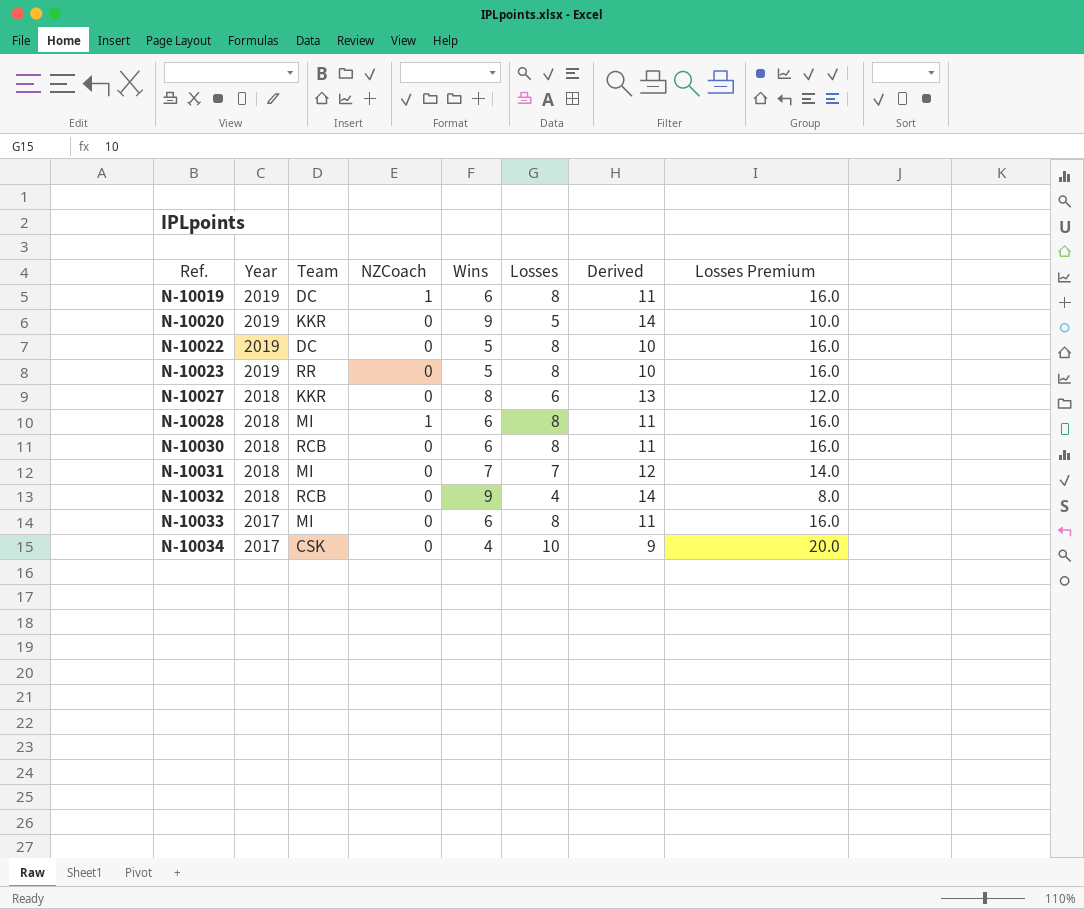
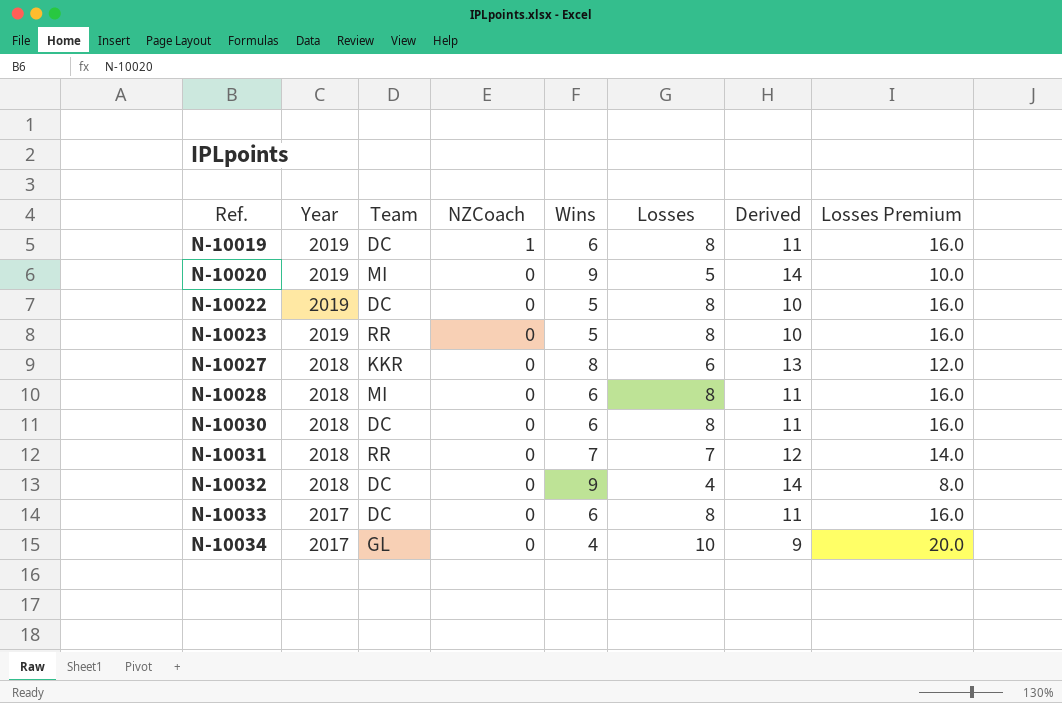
N-10020 | Team: KKR -> MI
N-10028 | NZCoach: 1 -> 0
N-10030 | Team: RCB -> DC
N-10031 | Team: MI -> RR
N-10032 | Team: RCB -> DC
N-10033 | Team: MI -> DC
N-10034 | Team: CSK -> GL

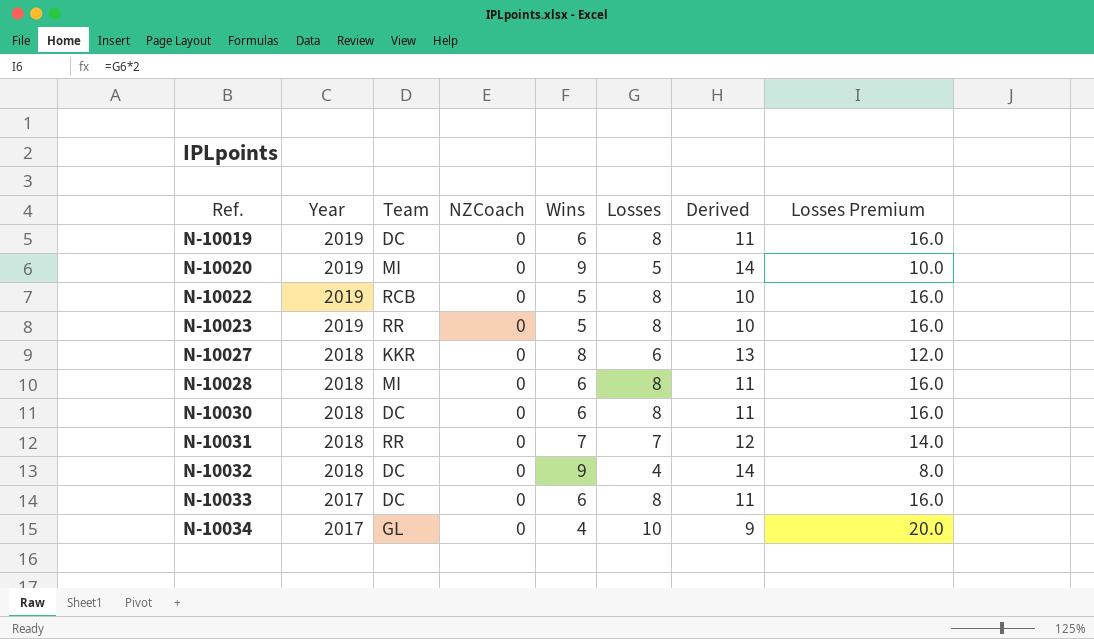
N-10019 | NZCoach: 1 -> 0
N-10022 | Team: DC -> RCB

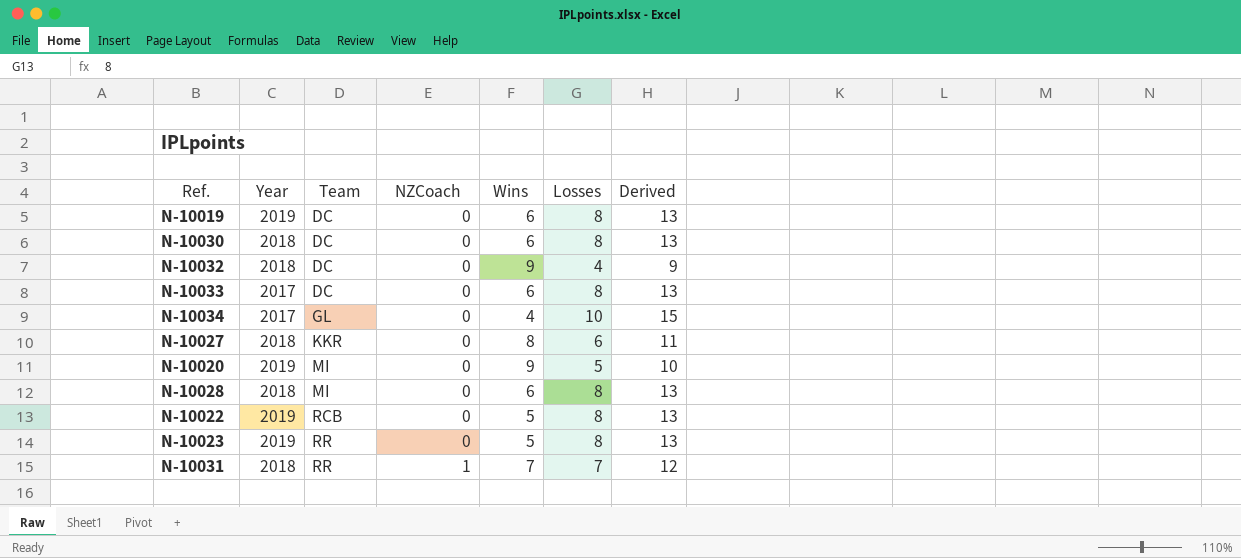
row order: Ref. ascending -> Team ascending
column Losses Premium | formula: [Losses] * 2 -> none
column Derived | formula: [Wins] + 5 -> [Losses] + 5
N-10031 | NZCoach: 0 -> 1

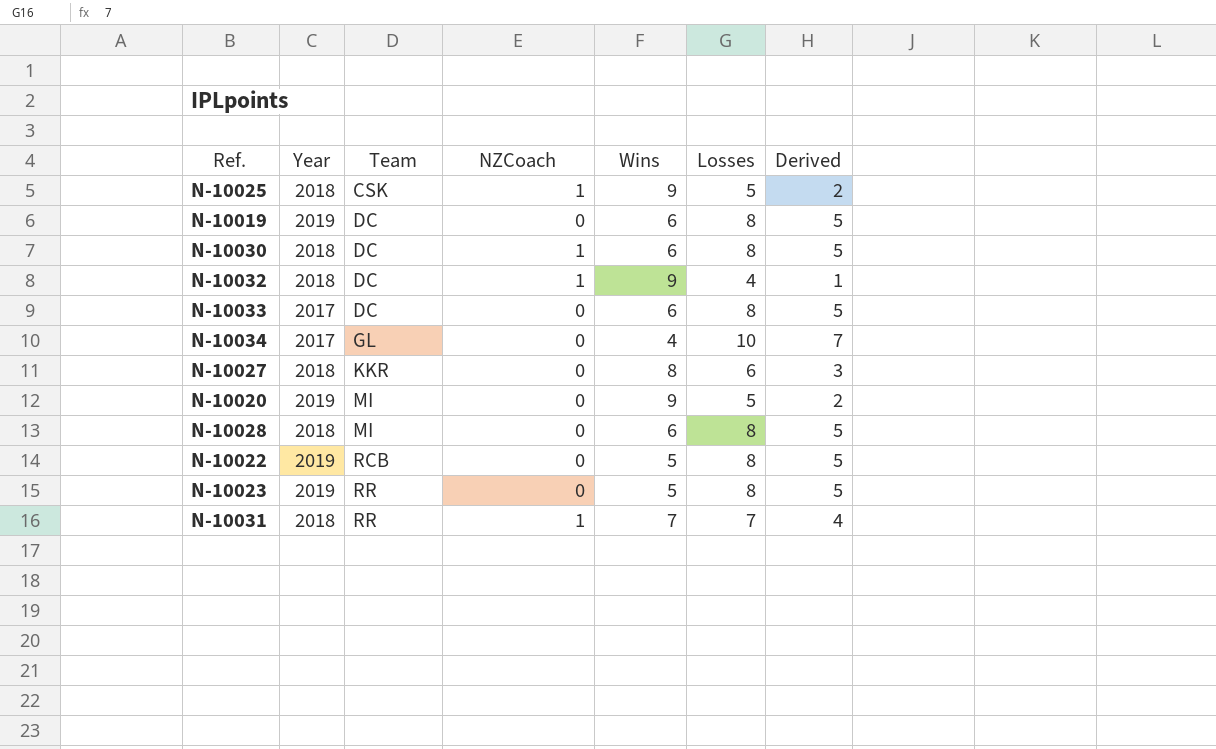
column Derived | formula: [Losses] + 5 -> [Losses] - 3
row N-10025: none -> 2018 | CSK | 1 | 9 | 5 | 2
N-10030 | NZCoach: 0 -> 1
N-10032 | NZCoach: 0 -> 1

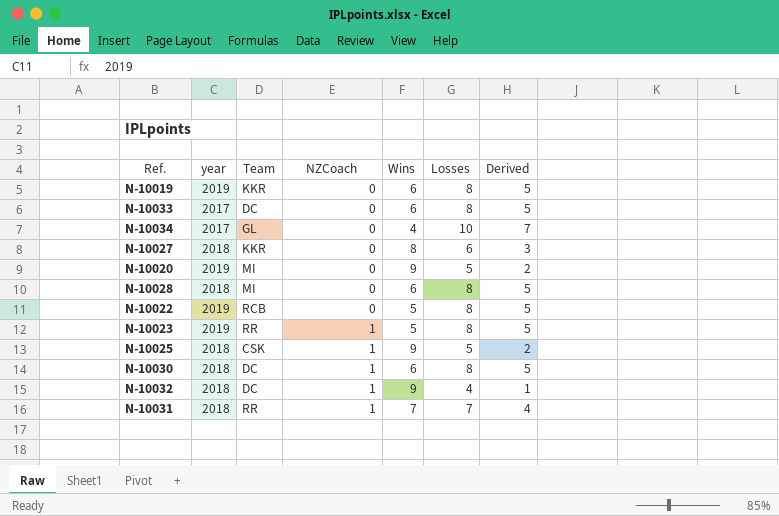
row order: Team ascending -> NZCoach ascending
column name: Year -> year
N-10019 | Team: DC -> KKR
N-10023 | NZCoach: 0 -> 1

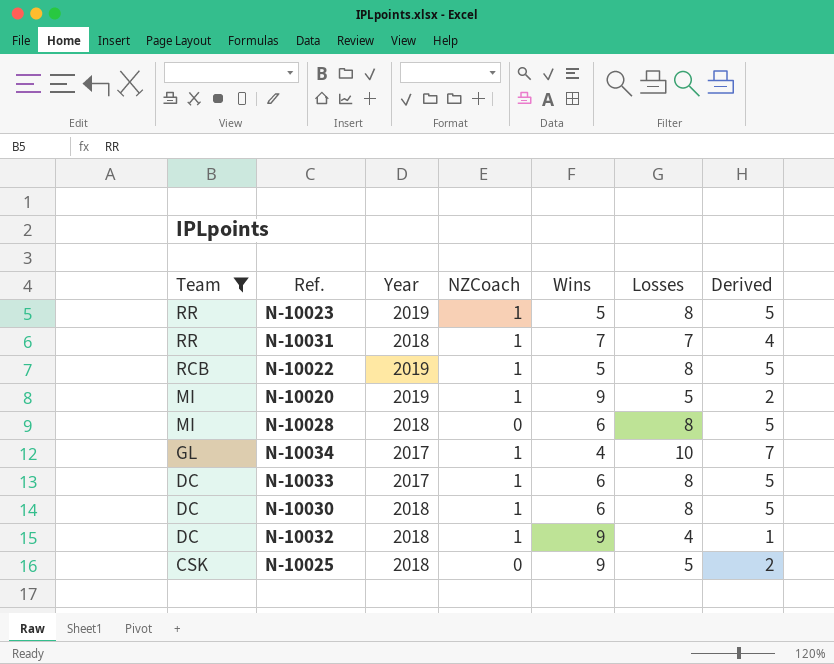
filter: none -> Team != KKR
row order: NZCoach ascending -> Team descending
column Team | position: 3 -> 1
column name: year -> Year
N-10022 | NZCoach: 0 -> 1
N-10020 | NZCoach: 0 -> 1
N-10034 | NZCoach: 0 -> 1
N-10033 | NZCoach: 0 -> 1
N-10025 | NZCoach: 1 -> 0

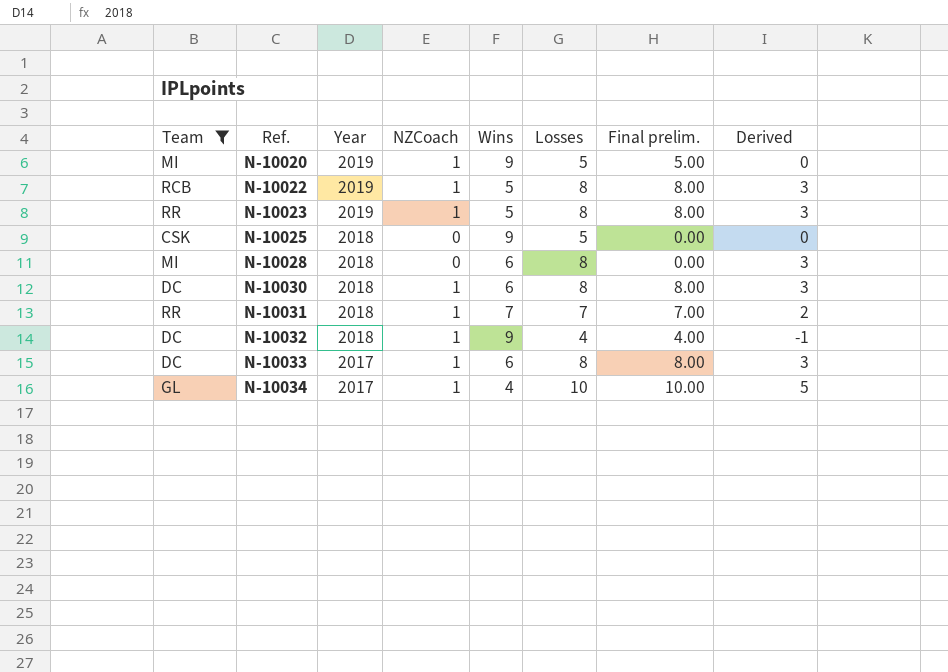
row order: Team descending -> Ref. ascending
column Final prelim. | formula: none -> [NZCoach] * [Losses]
column Derived | formula: [Losses] - 3 -> [Losses] - 5

